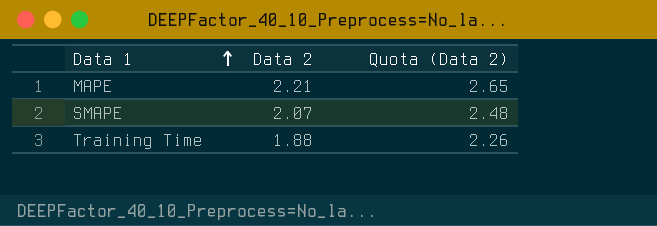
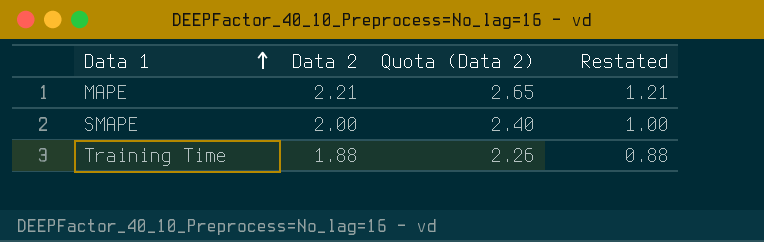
column Restated | formula: none -> [Data 2] - 1
SMAPE | Data 2: 2.07 -> 2.00
SMAPE | Quota (Data 2): 2.48 -> 2.40

